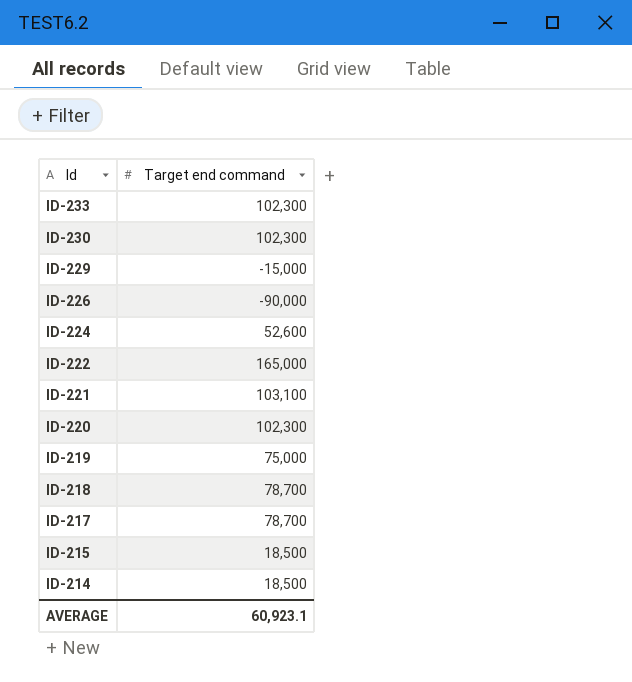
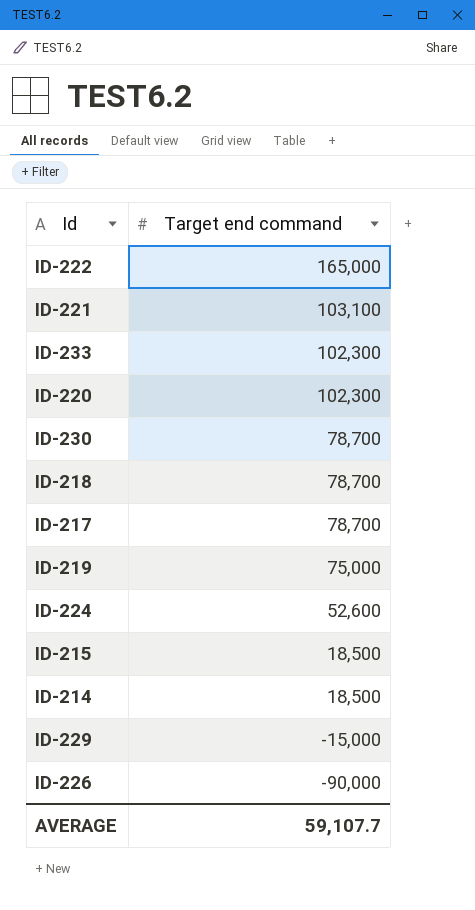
row order: Id descending -> Target end command descending
ID-230 | Target end command: 102,300 -> 78,700
AVERAGE | Target end command: 60,923.1 -> 59,107.7

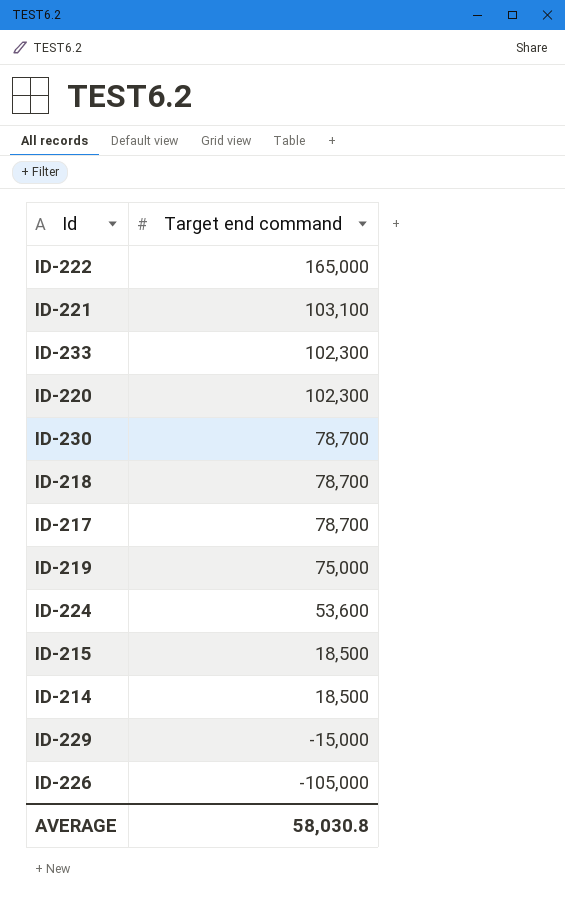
ID-224 | Target end command: 52,600 -> 53,600
ID-226 | Target end command: -90,000 -> -105,000
AVERAGE | Target end command: 59,107.7 -> 58,030.8

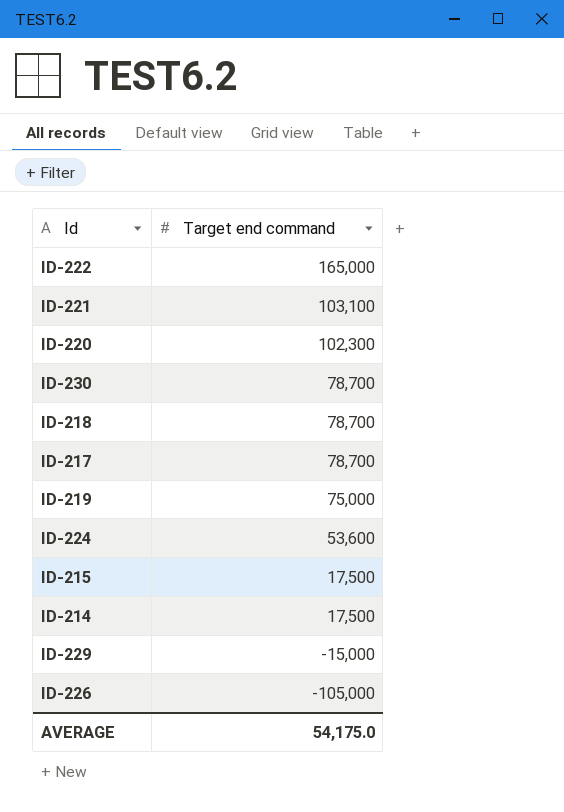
row ID-233: 102,300 -> none
ID-215 | Target end command: 18,500 -> 17,500
ID-214 | Target end command: 18,500 -> 17,500
AVERAGE | Target end command: 58,030.8 -> 54,175.0

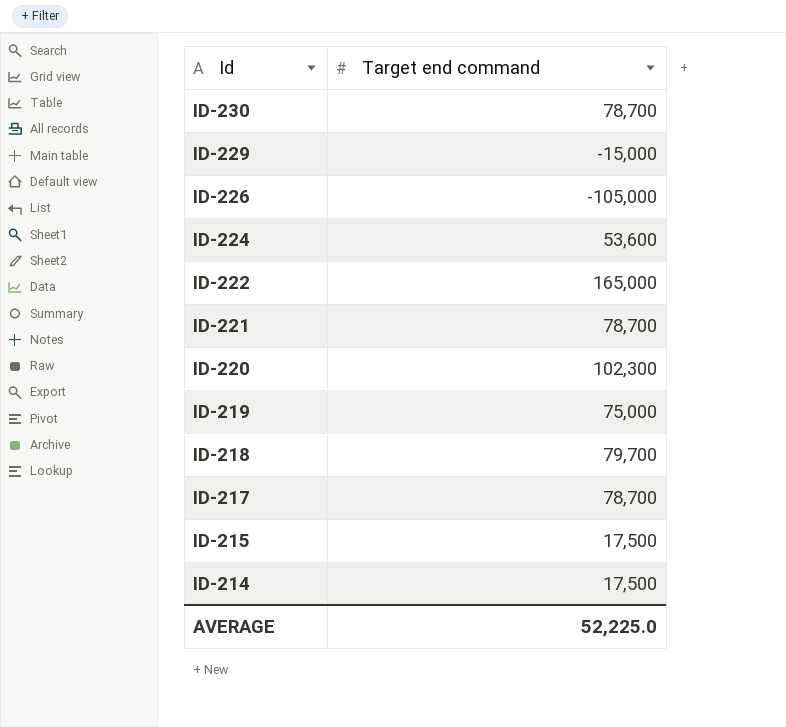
row order: Target end command descending -> Id descending
ID-221 | Target end command: 103,100 -> 78,700
ID-218 | Target end command: 78,700 -> 79,700
AVERAGE | Target end command: 54,175.0 -> 52,225.0

